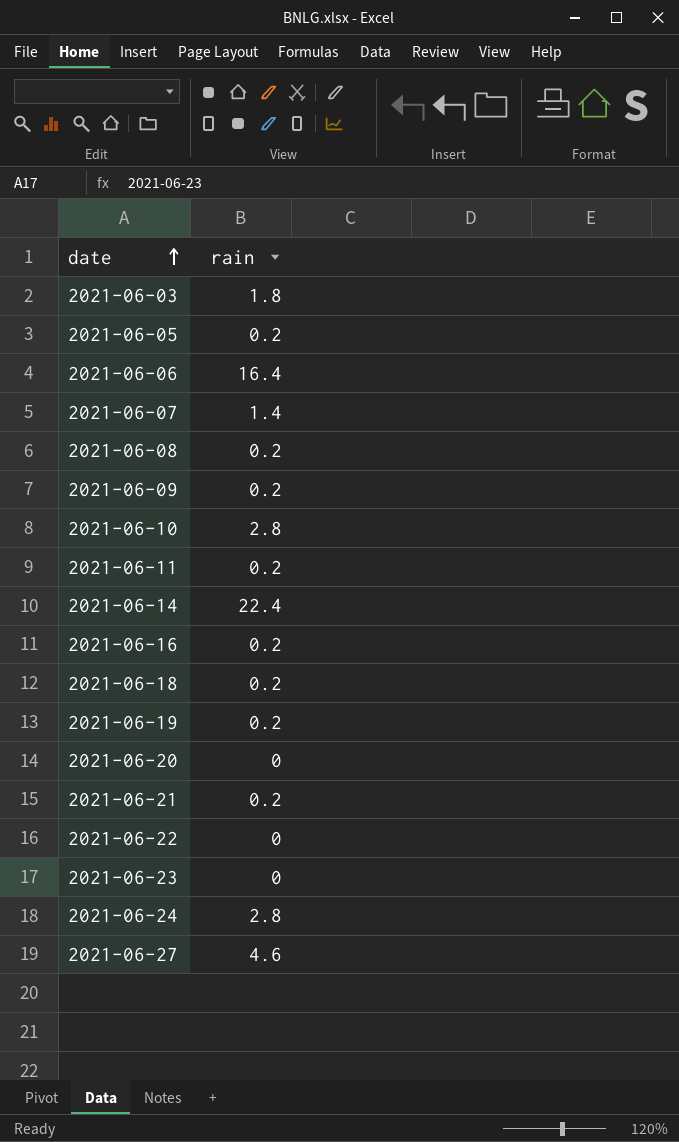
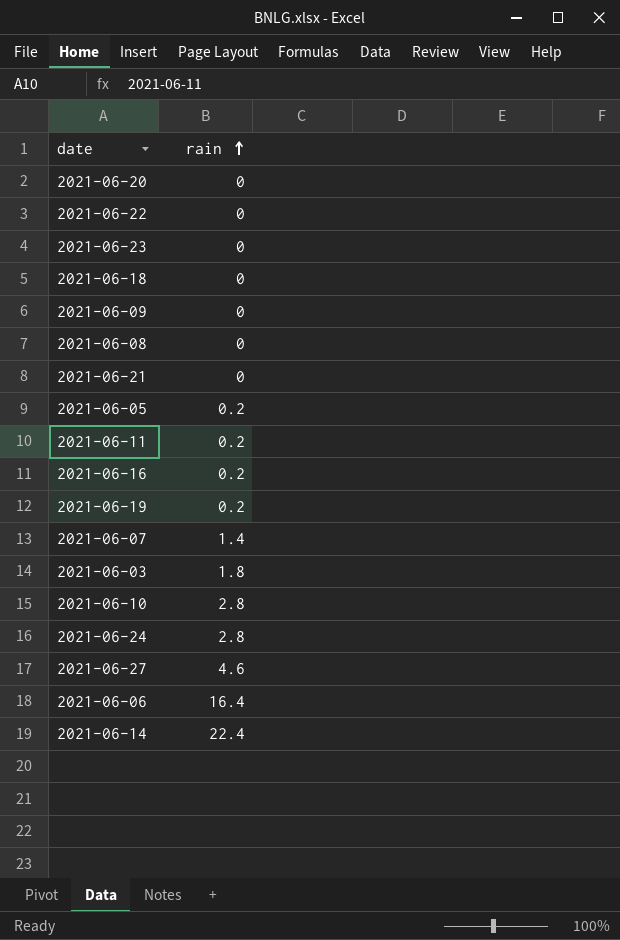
row order: date ascending -> rain ascending
2021-06-18 | rain: 0.2 -> 0
2021-06-09 | rain: 0.2 -> 0
2021-06-08 | rain: 0.2 -> 0
2021-06-21 | rain: 0.2 -> 0

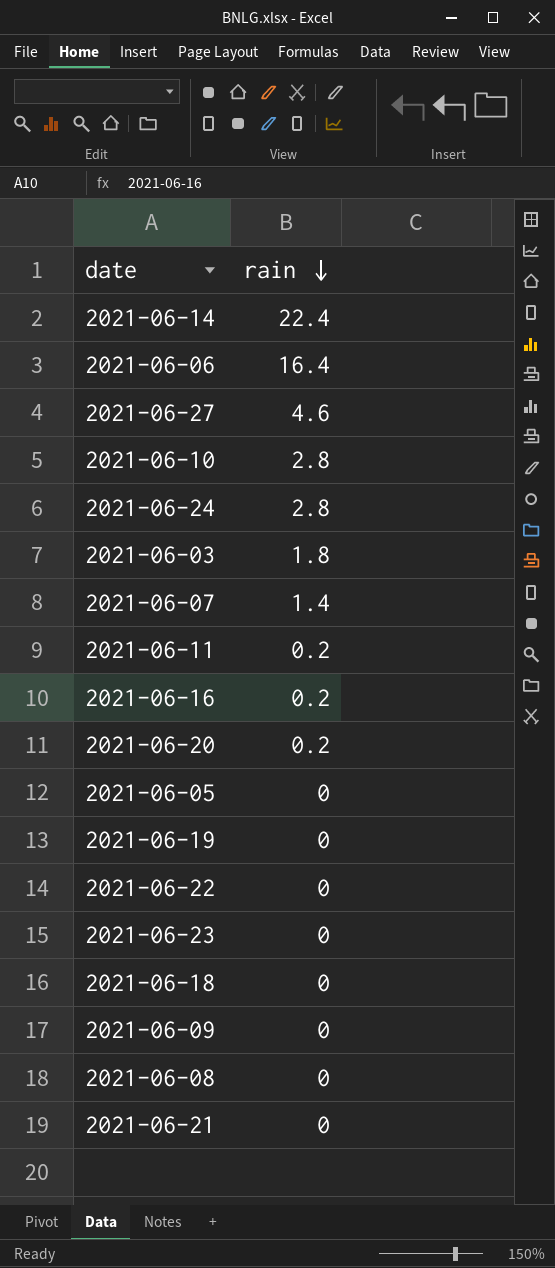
row order: rain ascending -> rain descending
2021-06-20 | rain: 0 -> 0.2
2021-06-05 | rain: 0.2 -> 0
2021-06-19 | rain: 0.2 -> 0

